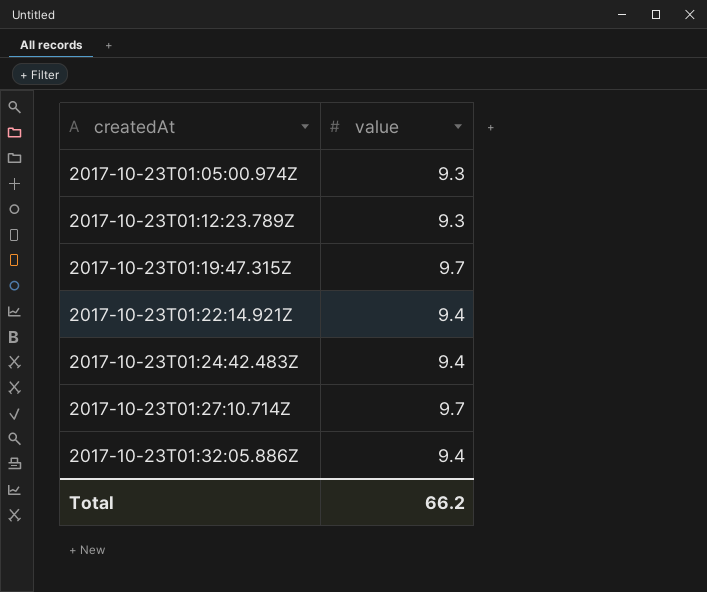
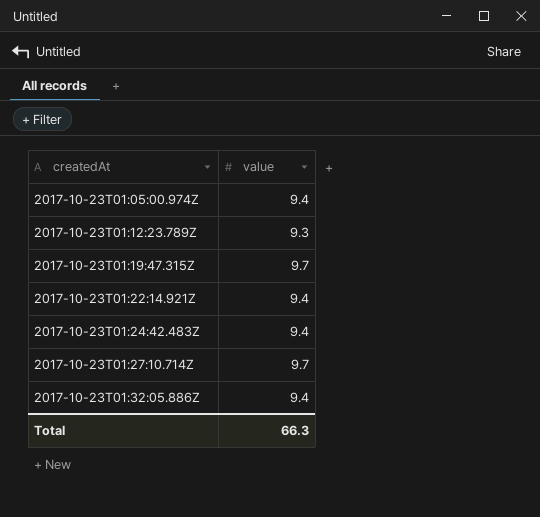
2017-10-23T01:05:00.974Z | value: 9.3 -> 9.4
Total | value: 66.2 -> 66.3

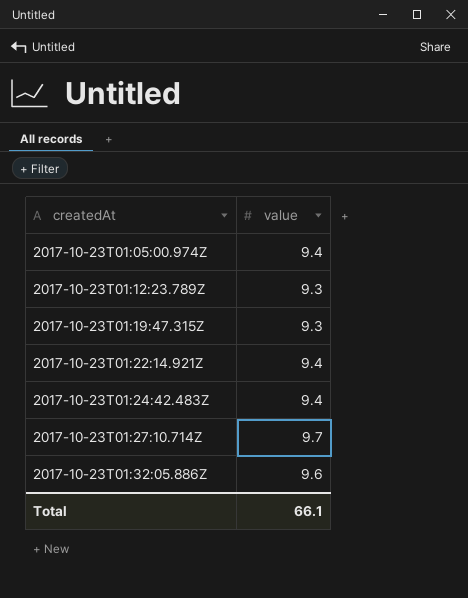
2017-10-23T01:19:47.315Z | value: 9.7 -> 9.3
2017-10-23T01:32:05.886Z | value: 9.4 -> 9.6
Total | value: 66.3 -> 66.1

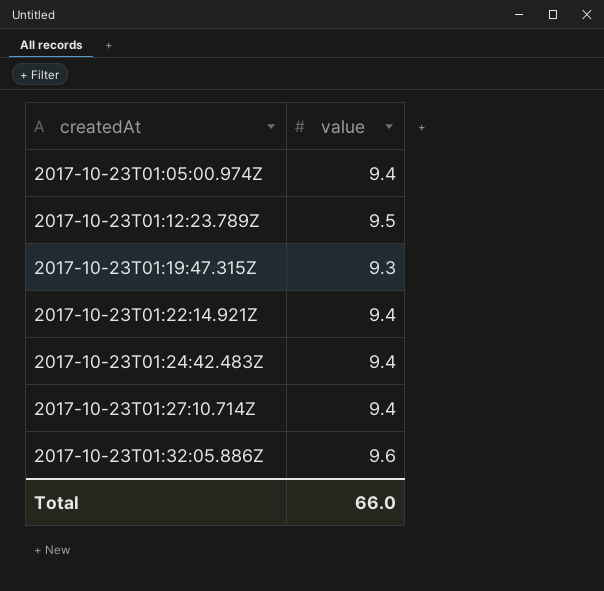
2017-10-23T01:12:23.789Z | value: 9.3 -> 9.5
2017-10-23T01:27:10.714Z | value: 9.7 -> 9.4
Total | value: 66.1 -> 66.0

